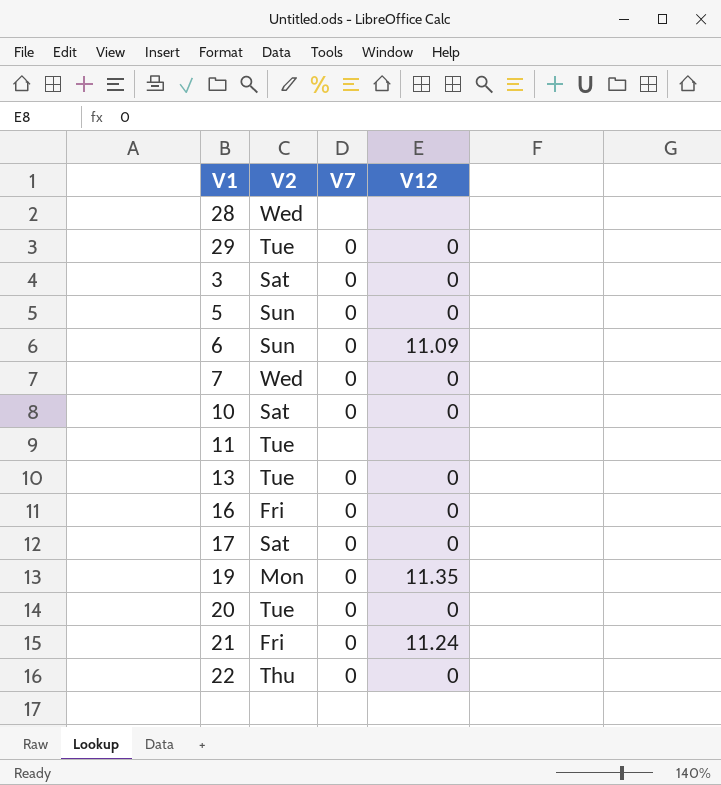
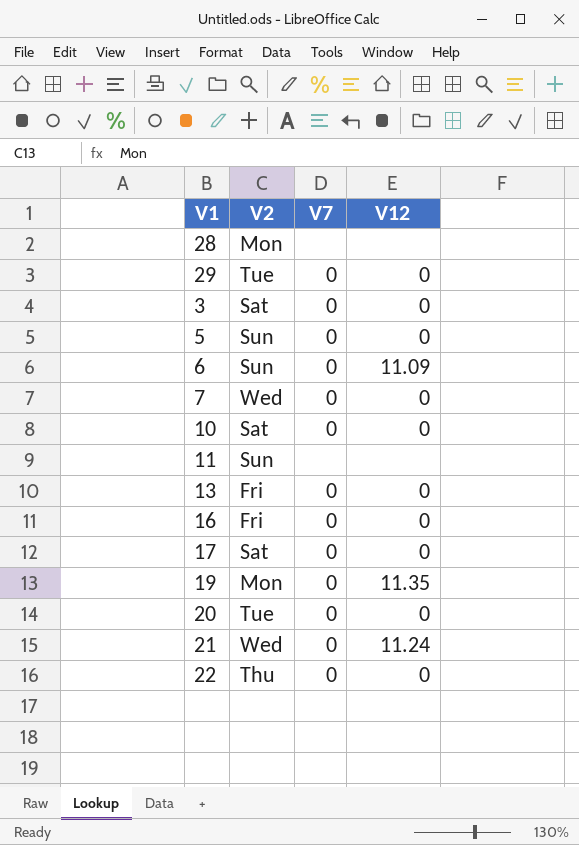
28 | V2: Wed -> Mon
11 | V2: Tue -> Sun
13 | V2: Tue -> Fri
21 | V2: Fri -> Wed

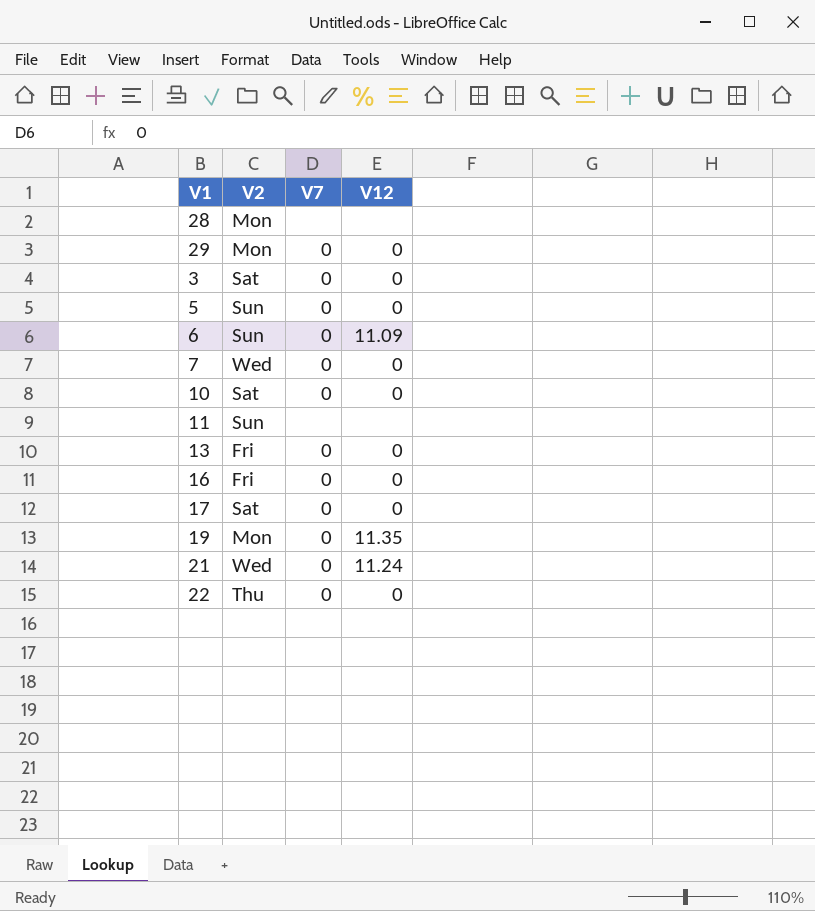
row 20: Tue | 0 | 0 -> none
29 | V2: Tue -> Mon

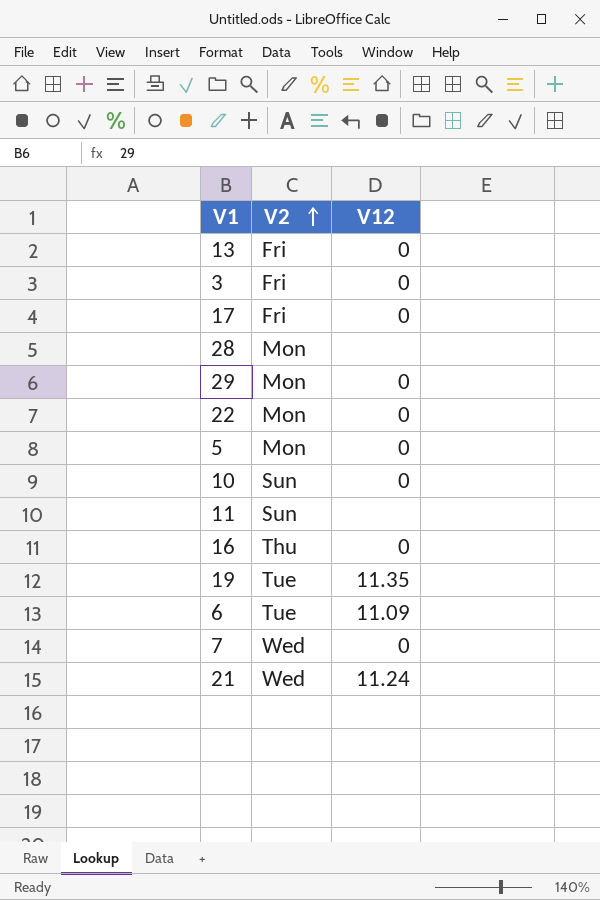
row order: none -> V2 ascending
column V7 | position: 3 -> none
3 | V2: Sat -> Fri
17 | V2: Sat -> Fri
22 | V2: Thu -> Mon
5 | V2: Sun -> Mon
10 | V2: Sat -> Sun
16 | V2: Fri -> Thu
19 | V2: Mon -> Tue
6 | V2: Sun -> Tue

